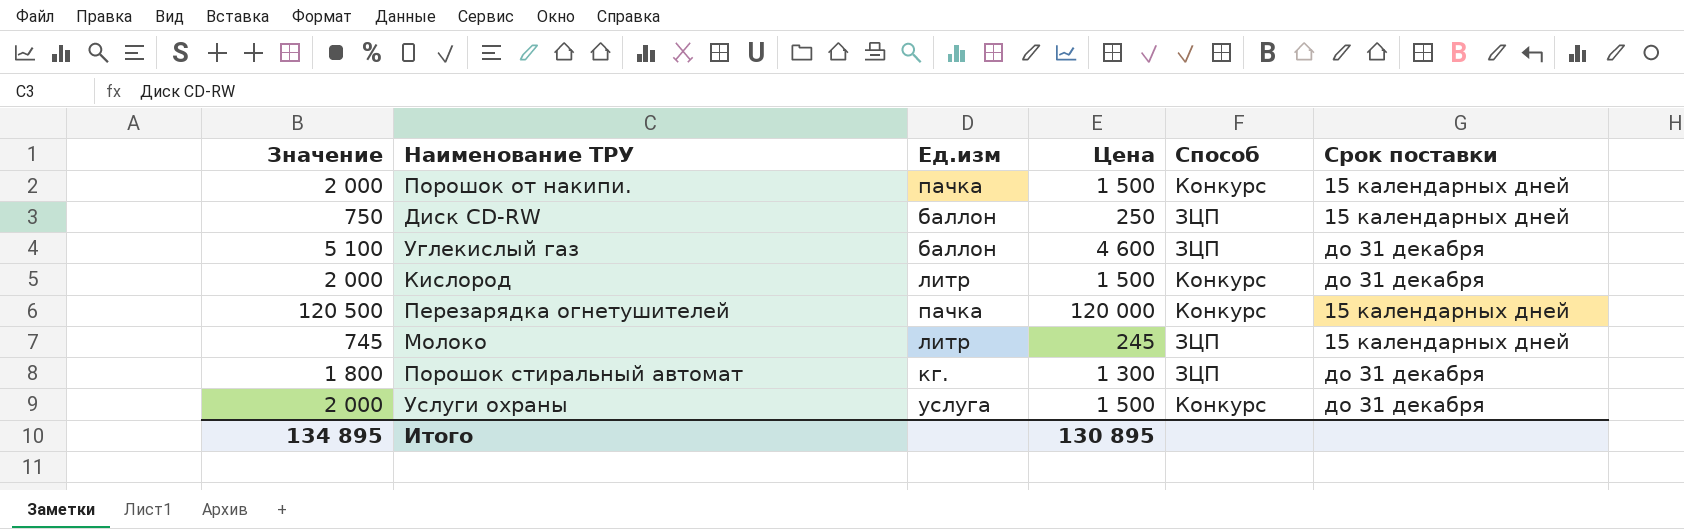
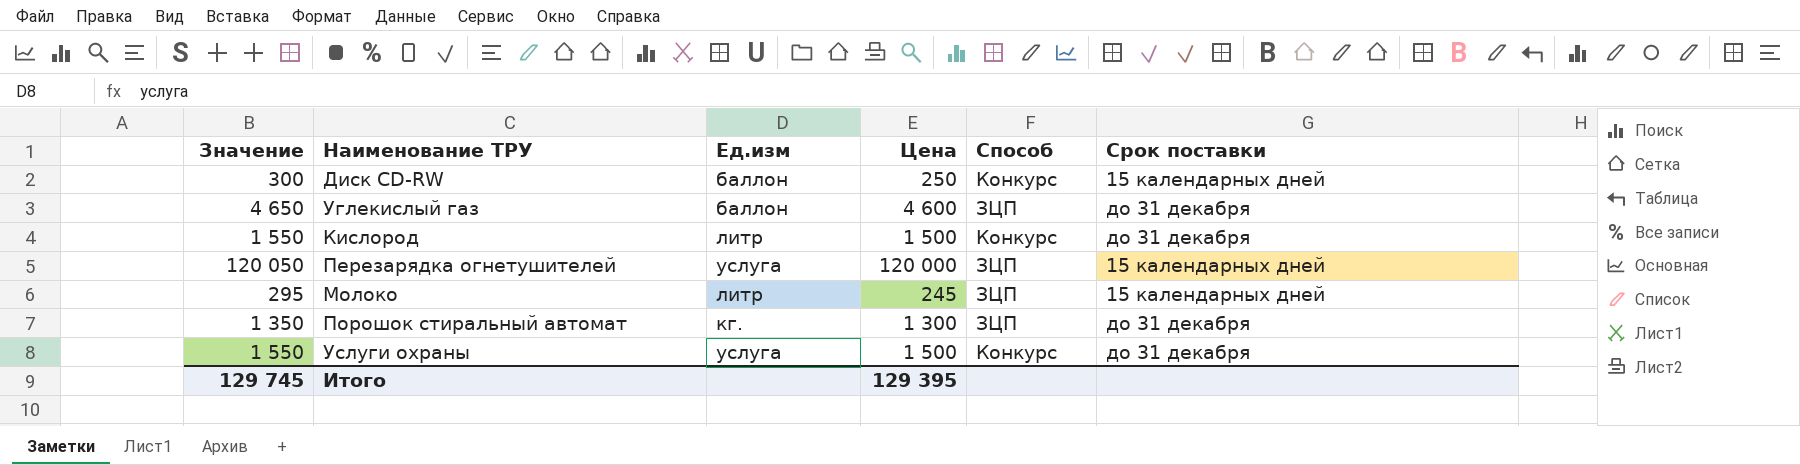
column Значение | formula: [Цена] + 500 -> [Цена] + 50
row Порошок от накипи.: 2 000 | пачка | 1 500 | Конкурс | 15 календарных дней -> none
Диск CD-RW | Способ: ЗЦП -> Конкурс
Перезарядка огнетушителей | Ед.изм: пачка -> услуга
Перезарядка огнетушителей | Способ: Конкурс -> ЗЦП
Итого | Значение: 134 895 -> 129 745
Итого | Цена: 130 895 -> 129 395

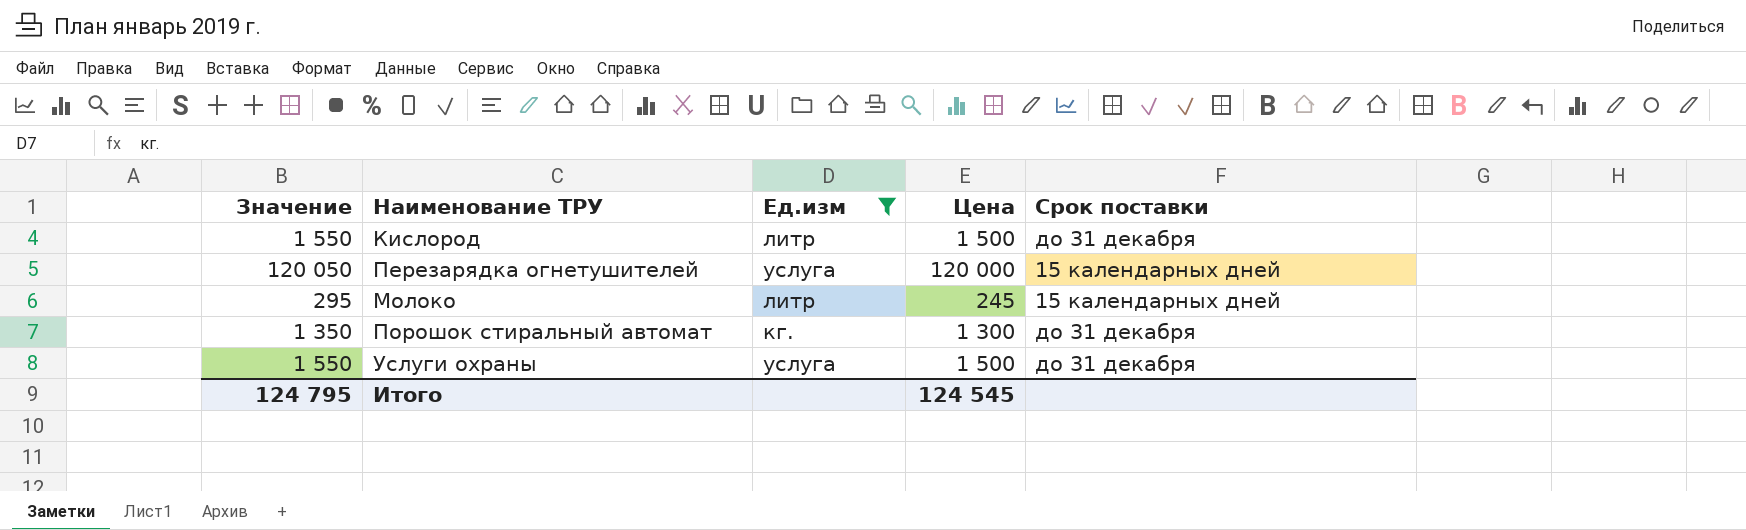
filter: none -> Ед.изм != баллон
column Способ | position: 5 -> none
Итого | Значение: 129 745 -> 124 795
Итого | Цена: 129 395 -> 124 545

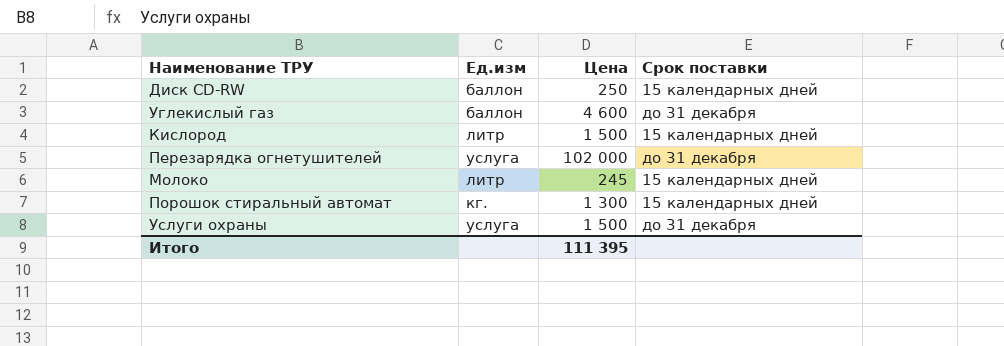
filter: Ед.изм != баллон -> none
column Значение | formula: [Цена] + 50 -> none
Кислород | Срок поставки: до 31 декабря -> 15 календарных дней
Перезарядка огнетушителей | Цена: 120 000 -> 102 000
Перезарядка огнетушителей | Срок поставки: 15 календарных дней -> до 31 декабря
Порошок стиральный автомат | Срок поставки: до 31 декабря -> 15 календарных дней
Итого | Цена: 124 545 -> 111 395

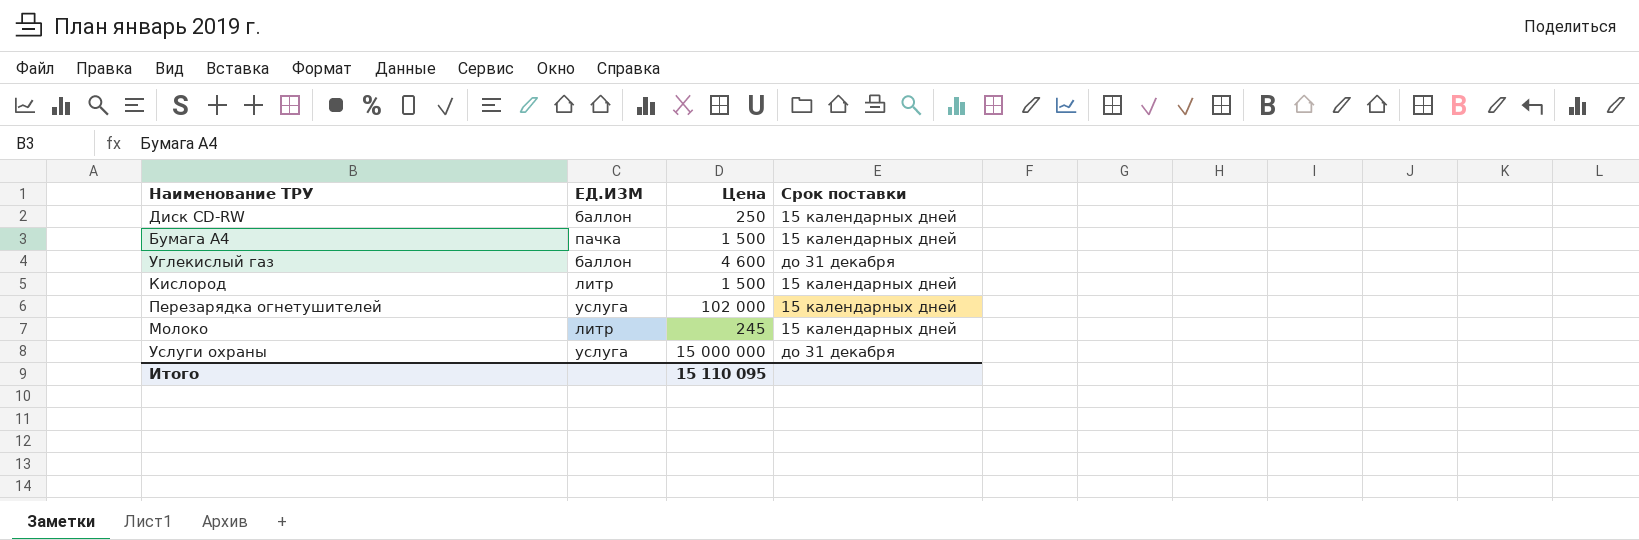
column name: Ед.изм -> ЕД.ИЗМ
row Порошок стиральный автомат: кг. | 1 300 | 15 календарных дней -> none
row Бумага А4: none -> пачка | 1 500 | 15 календарных дней
Перезарядка огнетушителей | Срок поставки: до 31 декабря -> 15 календарных дней
Услуги охраны | Цена: 1 500 -> 15 000 000
Итого | Цена: 111 395 -> 15 110 095

